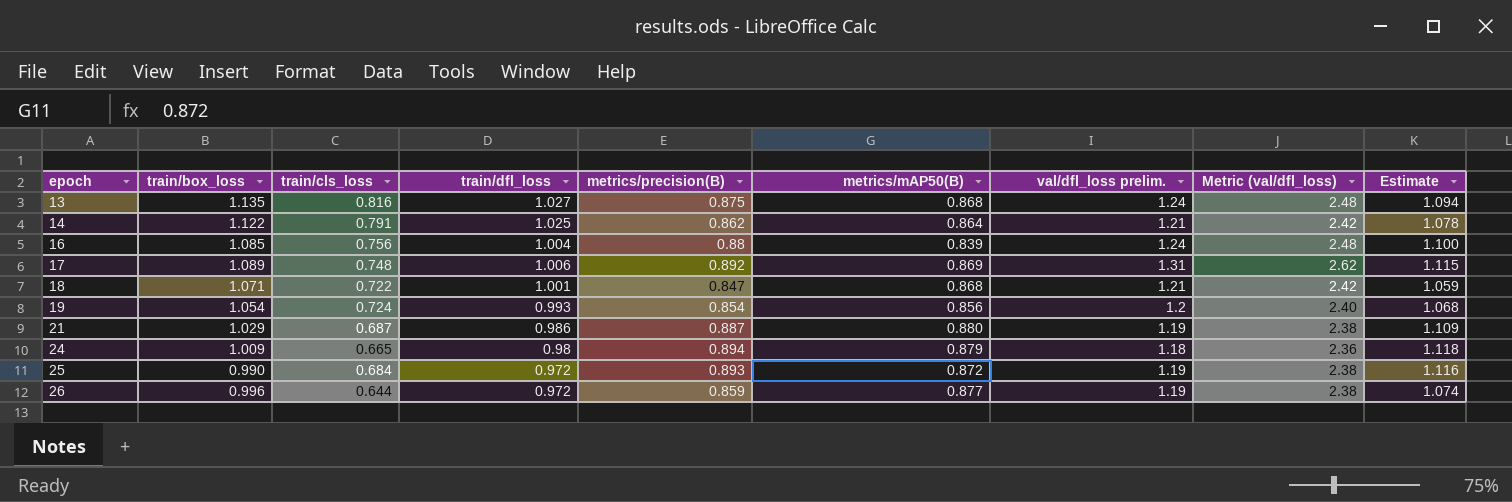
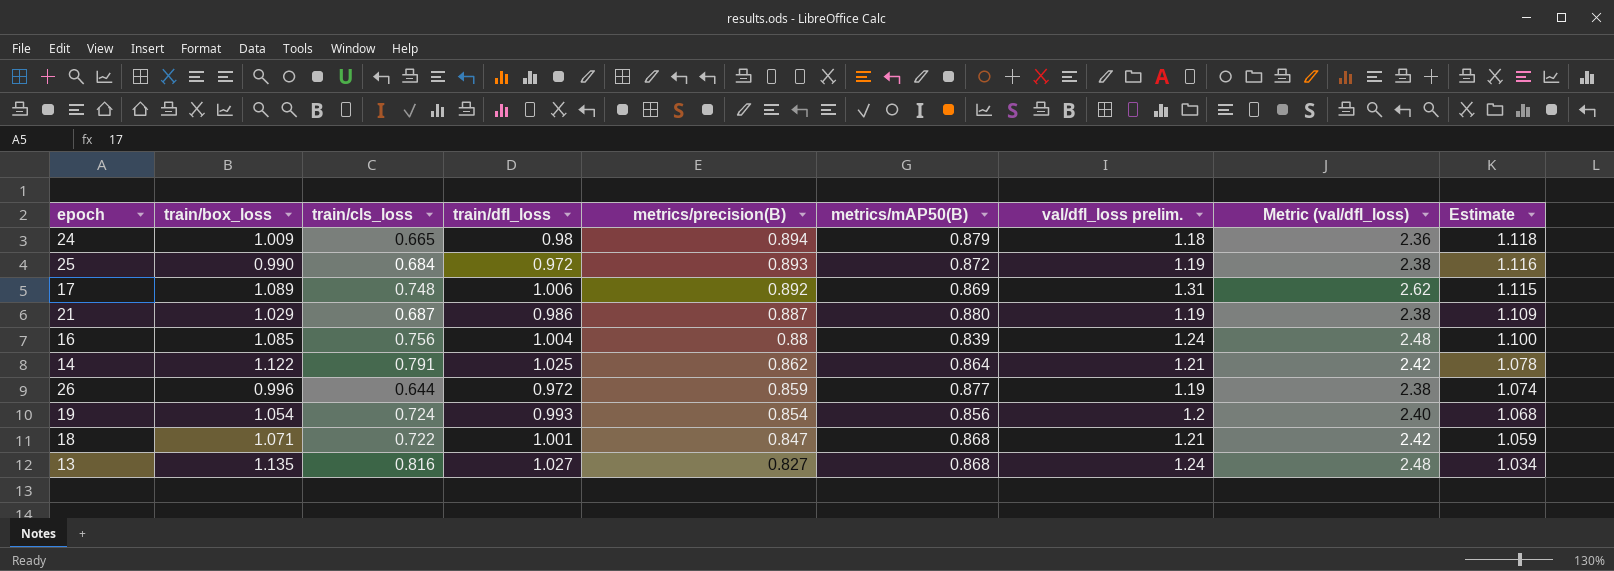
row order: epoch ascending -> metrics/precision(B) descending
13 | metrics/precision(B): 0.875 -> 0.827
13 | Estimate: 1.094 -> 1.034

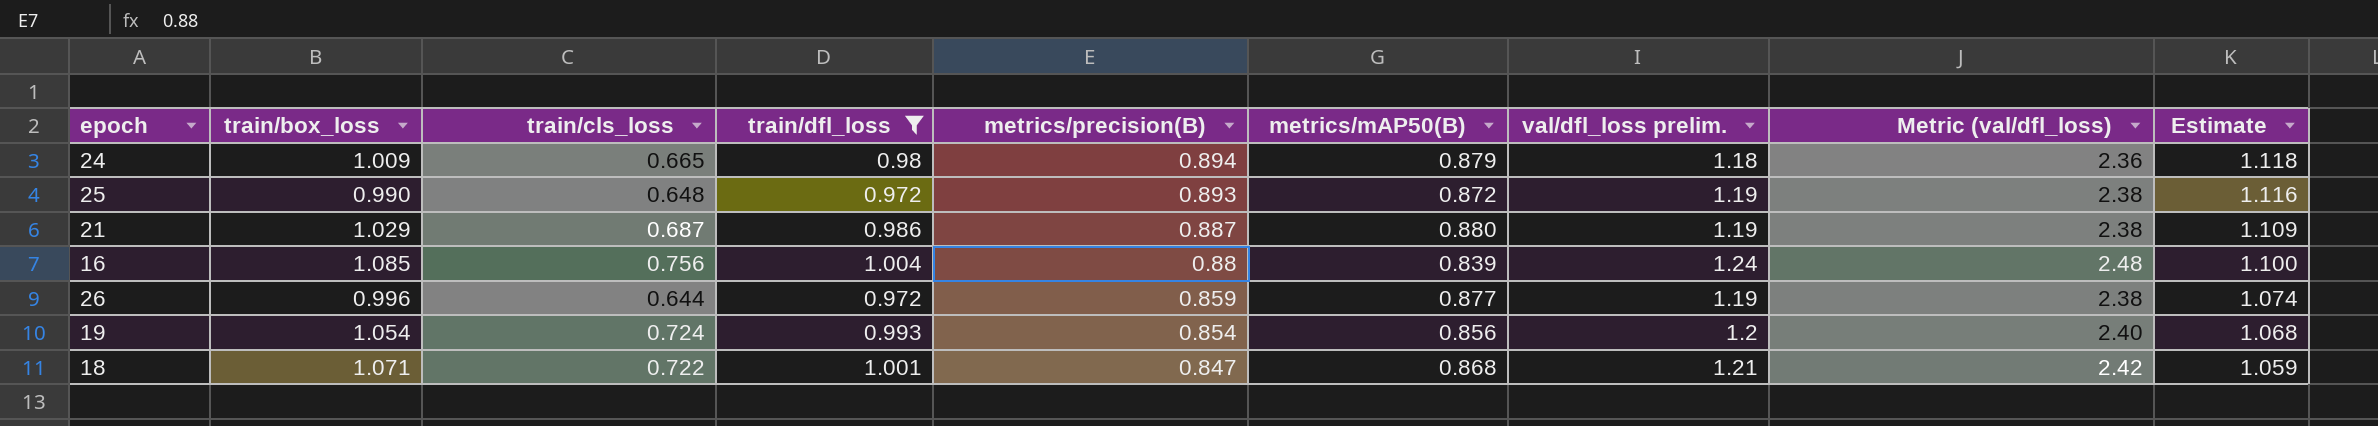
filter: none -> train/dfl_loss <= 1.004
25 | train/cls_loss: 0.684 -> 0.648

